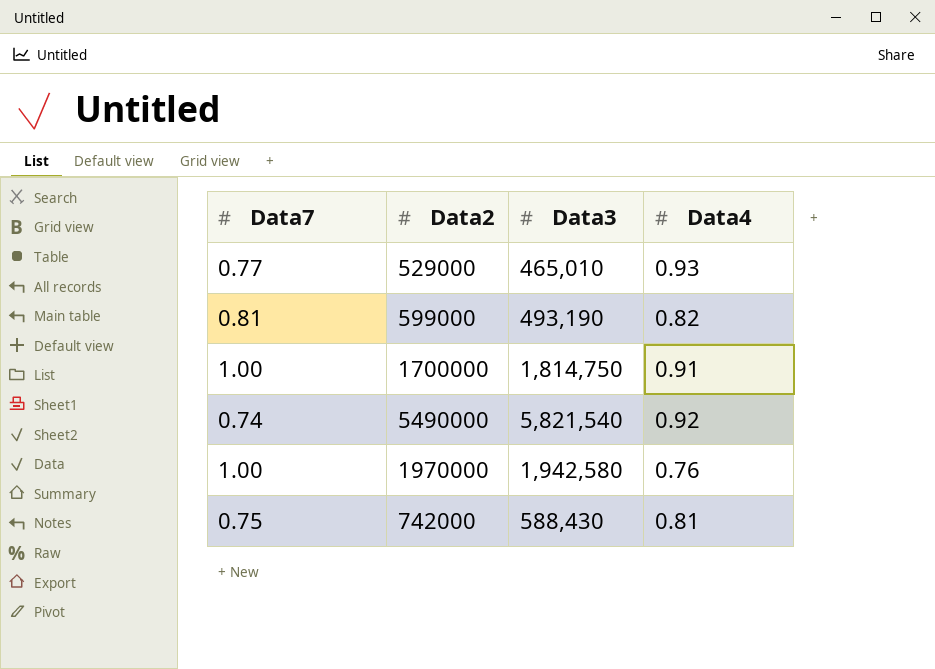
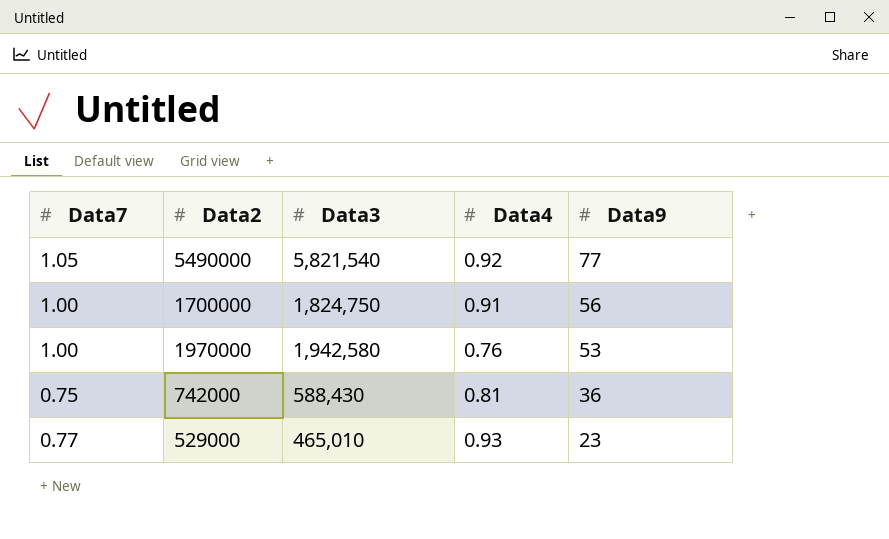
row order: none -> Data9 descending
column Data9 | position: none -> 5
row 599000: 0.81 | 493,190 | 0.82 -> none
5490000 | Data7: 0.74 -> 1.05
1700000 | Data3: 1,814,750 -> 1,824,750

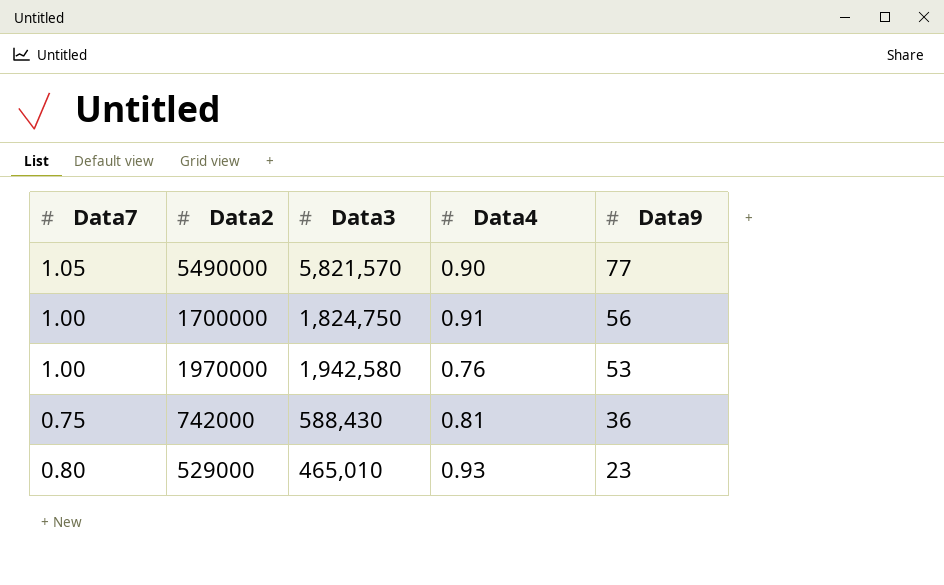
5490000 | Data3: 5,821,540 -> 5,821,570
5490000 | Data4: 0.92 -> 0.90
529000 | Data7: 0.77 -> 0.80

